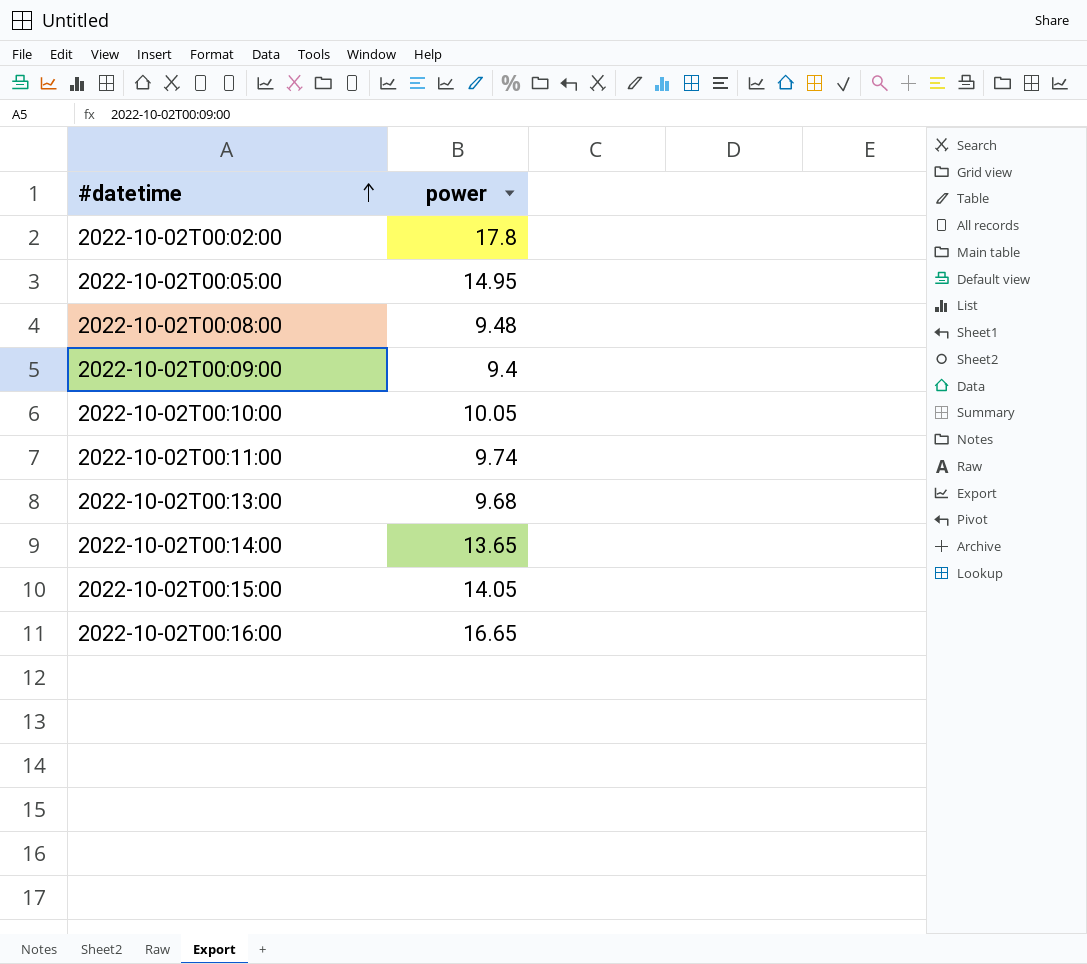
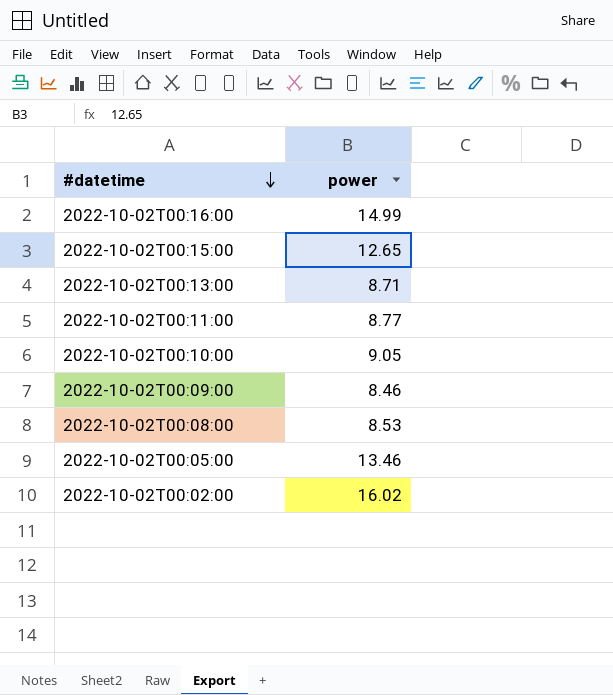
row order: #datetime ascending -> #datetime descending
row 2022-10-02T00:14:00: 13.65 -> none
2022-10-02T00:16:00 | power: 16.65 -> 14.99
2022-10-02T00:15:00 | power: 14.05 -> 12.65
2022-10-02T00:13:00 | power: 9.68 -> 8.71
2022-10-02T00:11:00 | power: 9.74 -> 8.77
2022-10-02T00:10:00 | power: 10.05 -> 9.05
2022-10-02T00:09:00 | power: 9.4 -> 8.46
2022-10-02T00:08:00 | power: 9.48 -> 8.53
2022-10-02T00:05:00 | power: 14.95 -> 13.46
2022-10-02T00:02:00 | power: 17.8 -> 16.02

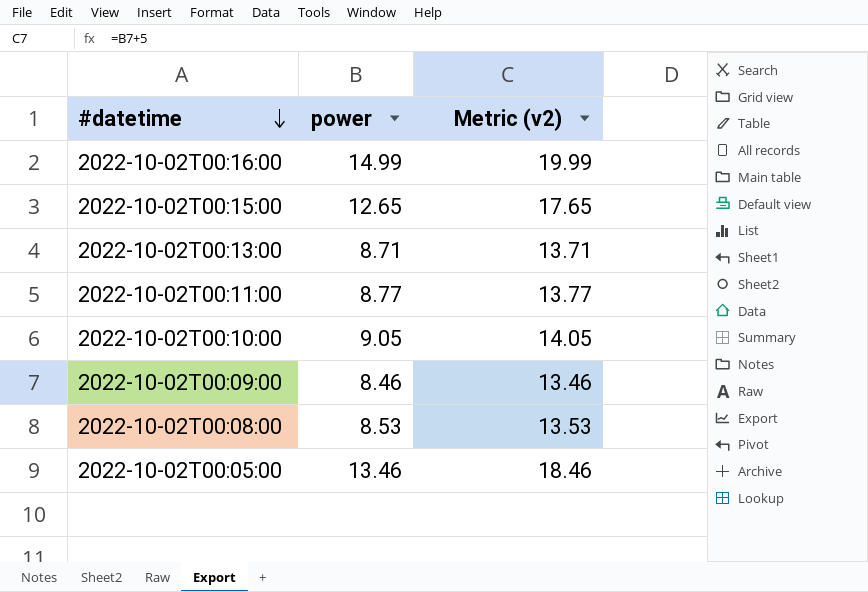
column Metric (v2) | formula: none -> [power] + 5
row 2022-10-02T00:02:00: 16.02 -> none

